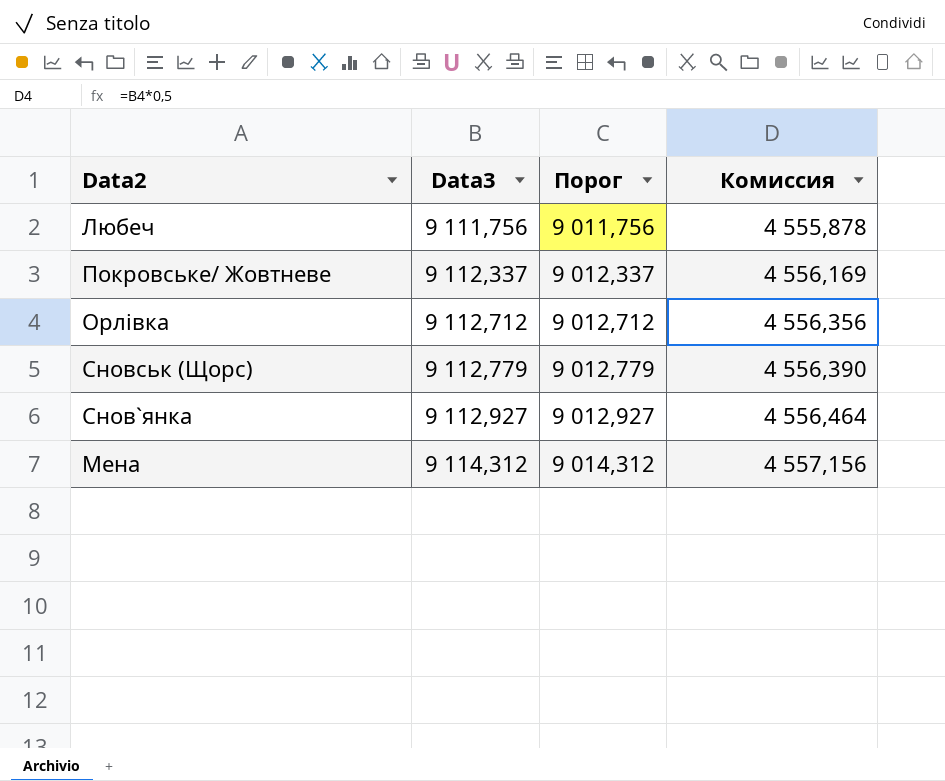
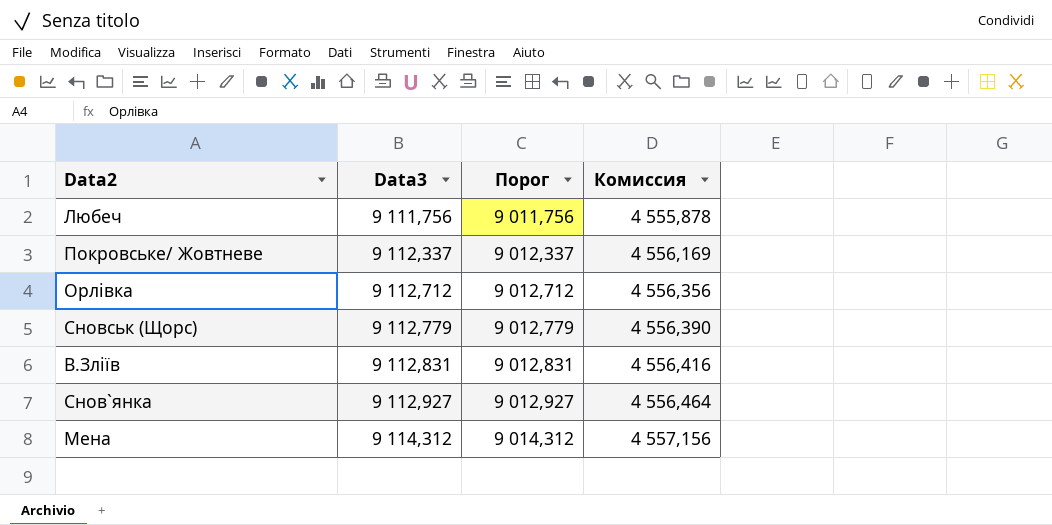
row В.Зліїв: none -> 9 112,831 | 9 012,831 | 4 556,416

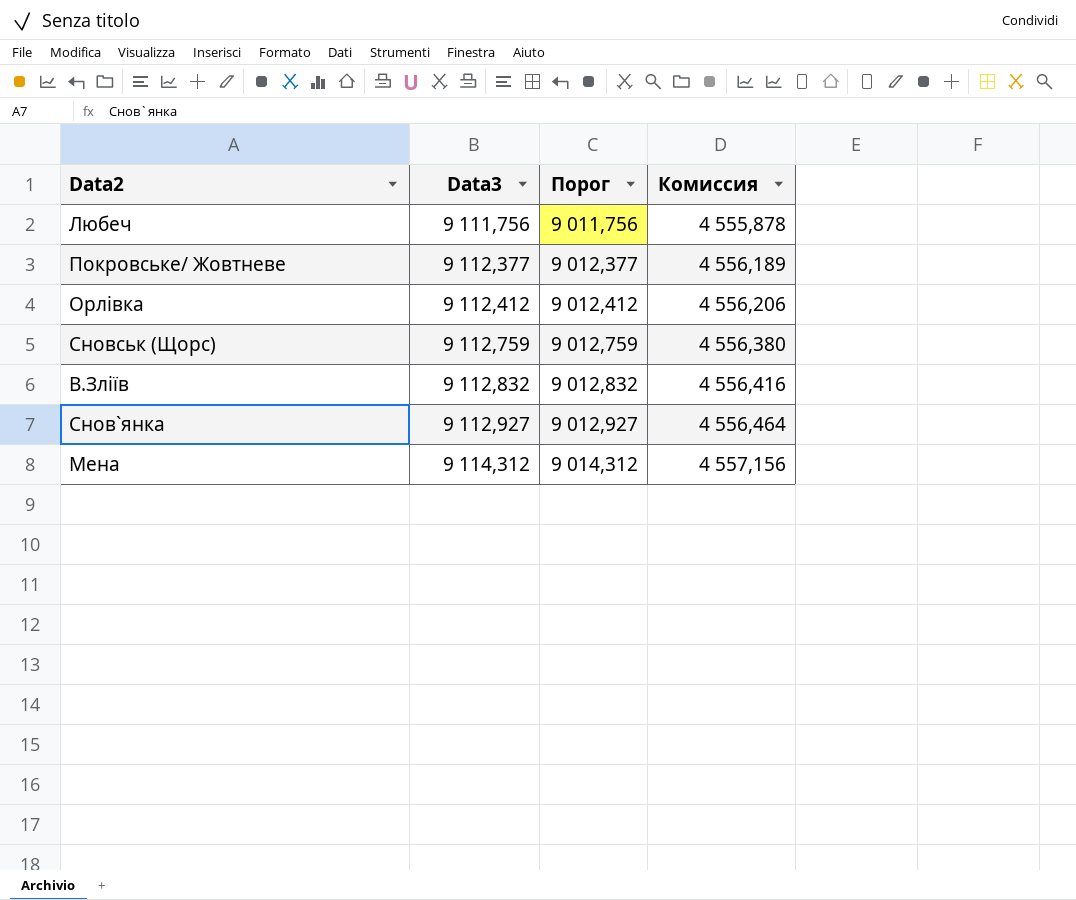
Покровське/ Жовтневе | Data3: 9 112,337 -> 9 112,377
Покровське/ Жовтневе | Порог: 9 012,337 -> 9 012,377
Покровське/ Жовтневе | Комиссия: 4 556,169 -> 4 556,189
Орлівка | Data3: 9 112,712 -> 9 112,412
Орлівка | Порог: 9 012,712 -> 9 012,412
Орлівка | Комиссия: 4 556,356 -> 4 556,206
Сновськ (Щорс) | Data3: 9 112,779 -> 9 112,759
Сновськ (Щорс) | Порог: 9 012,779 -> 9 012,759
Сновськ (Щорс) | Комиссия: 4 556,390 -> 4 556,380
В.Зліїв | Data3: 9 112,831 -> 9 112,832
В.Зліїв | Порог: 9 012,831 -> 9 012,832

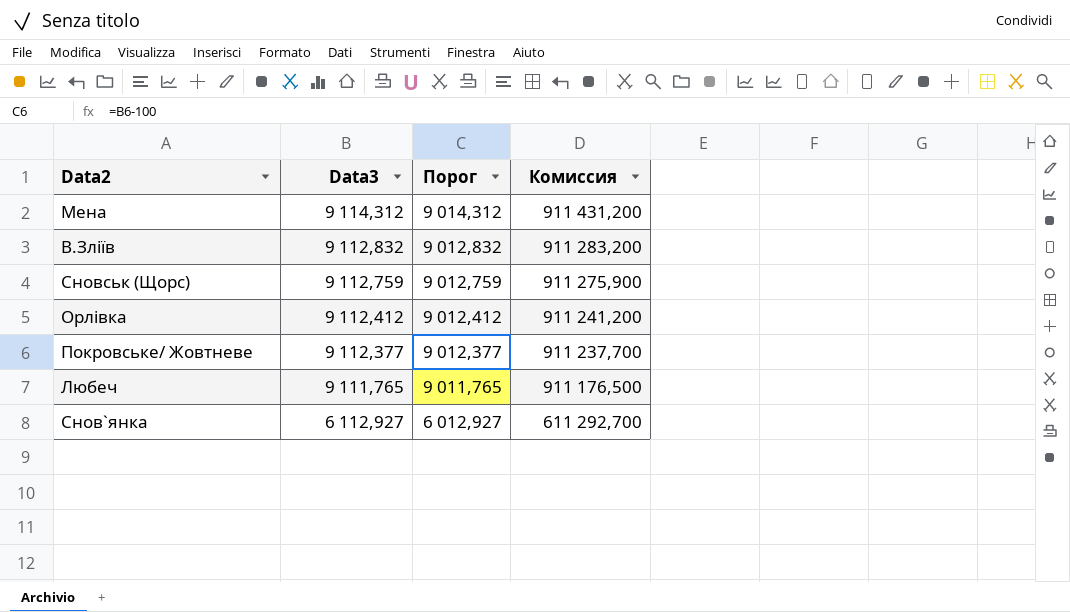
row order: Data3 ascending -> Data3 descending
column Комиссия | formula: [Data3] * 0,5 -> [Data3] * 100
Любеч | Data3: 9 111,756 -> 9 111,765
Любеч | Порог: 9 011,756 -> 9 011,765
Снов`янка | Data3: 9 112,927 -> 6 112,927
Снов`янка | Порог: 9 012,927 -> 6 012,927

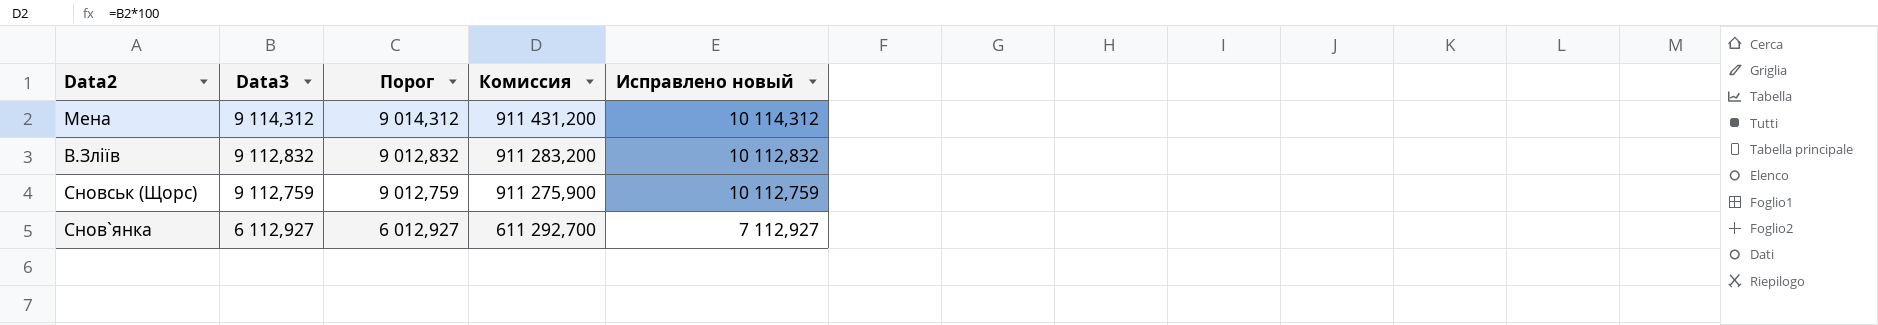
column Исправлено новый | formula: none -> [Data3] + 1000
row Орлівка: 9 112,412 | 9 012,412 | 911 241,200 -> none
row Покровське/ Жовтневе: 9 112,377 | 9 012,377 | 911 237,700 -> none
row Любеч: 9 111,765 | 9 011,765 | 911 176,500 -> none

